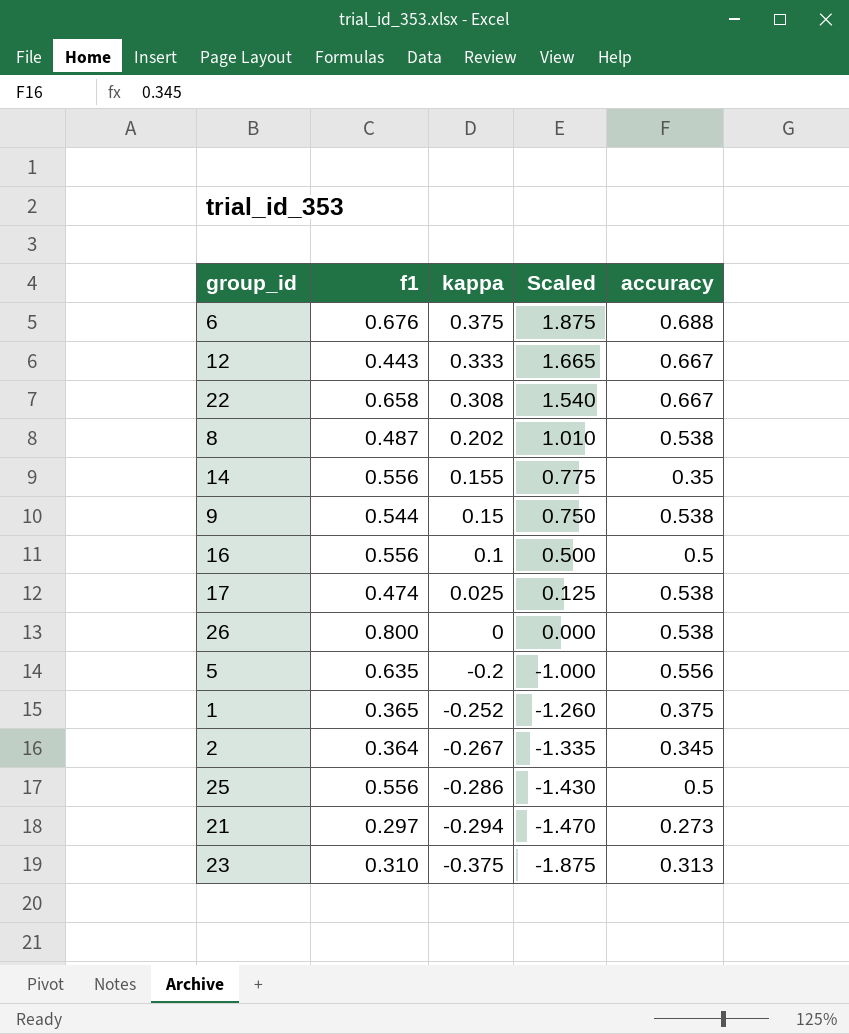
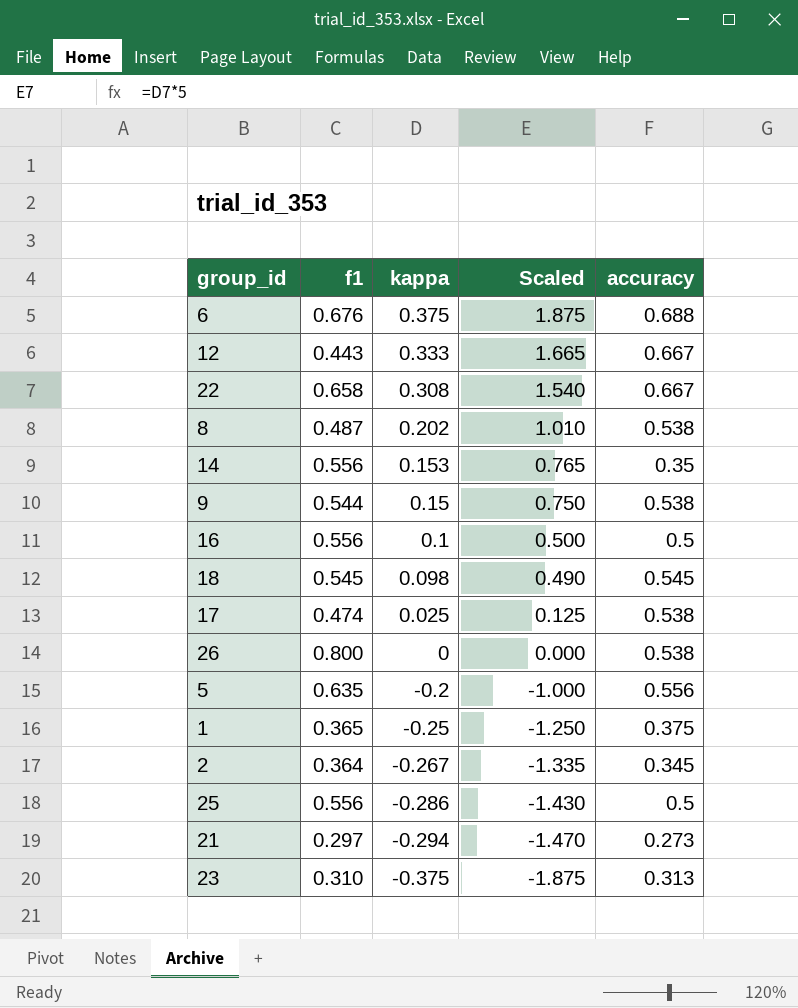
14 | kappa: 0.155 -> 0.153
14 | Scaled: 0.775 -> 0.765
row 18: none -> 0.545 | 0.098 | 0.490 | 0.545
1 | kappa: -0.252 -> -0.25
1 | Scaled: -1.260 -> -1.250

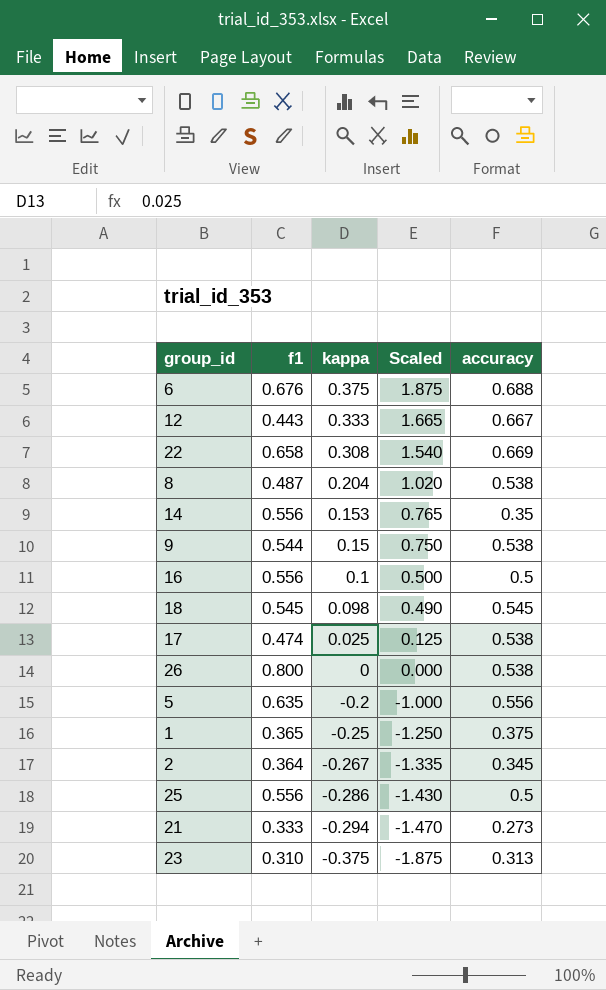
22 | accuracy: 0.667 -> 0.669
8 | kappa: 0.202 -> 0.204
8 | Scaled: 1.010 -> 1.020
21 | f1: 0.297 -> 0.333

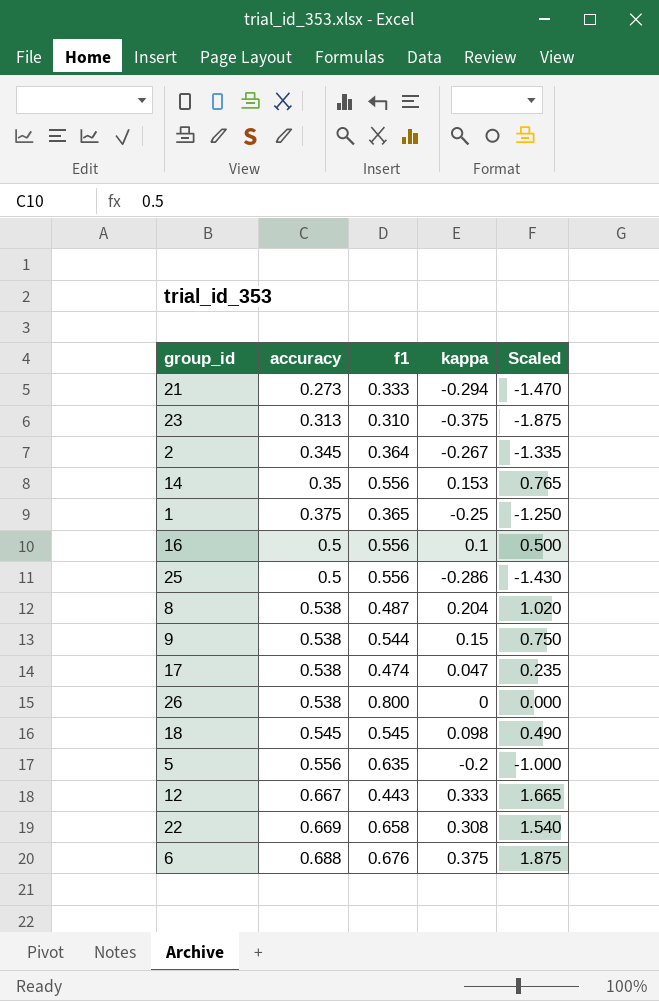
row order: kappa descending -> accuracy ascending
column accuracy | position: 5 -> 2
17 | kappa: 0.025 -> 0.047
17 | Scaled: 0.125 -> 0.235

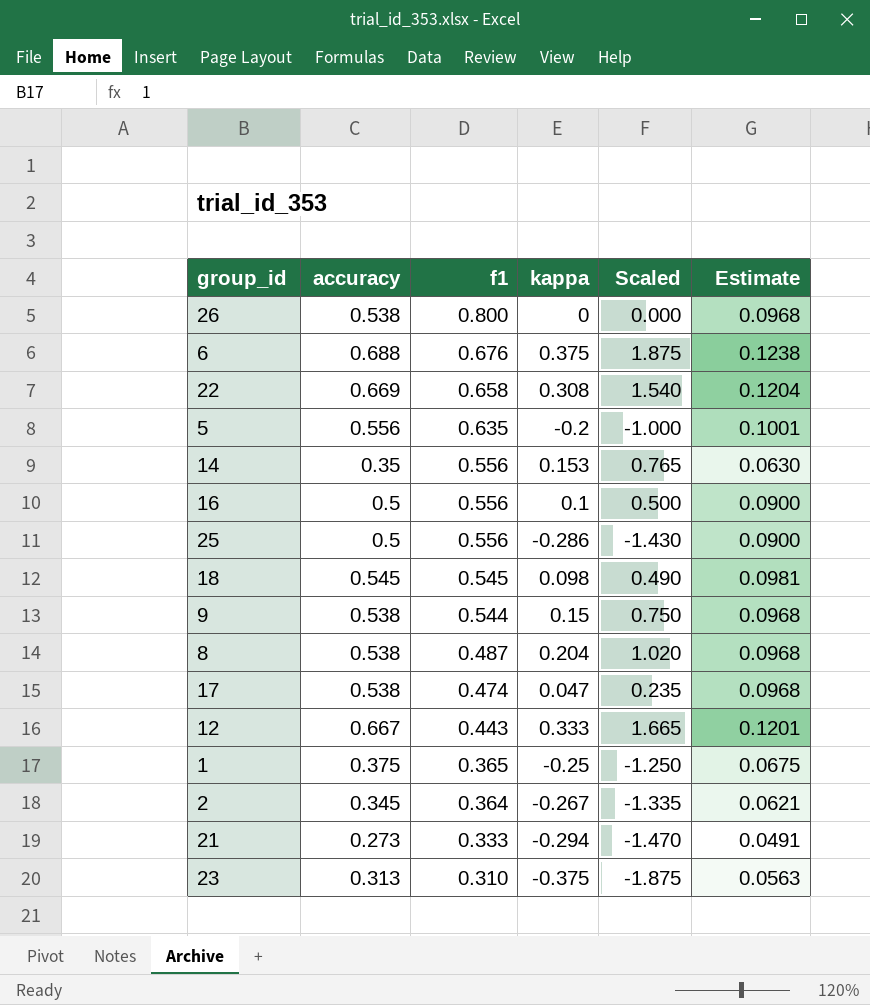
row order: accuracy ascending -> f1 descending
column Estimate | formula: none -> [accuracy] * 0.18

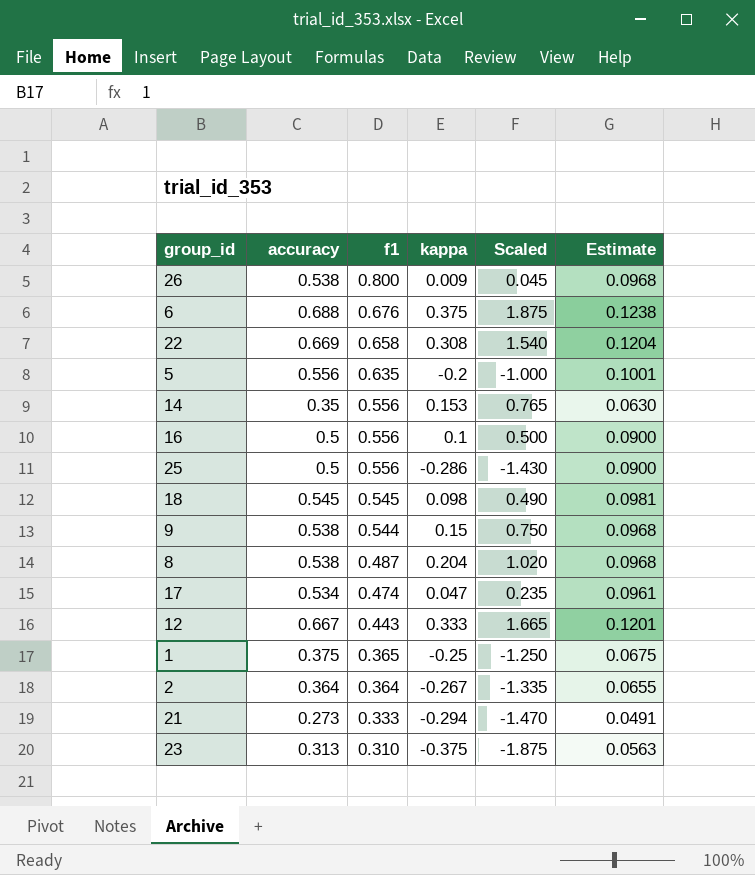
26 | kappa: 0 -> 0.009
26 | Scaled: 0.000 -> 0.045
17 | accuracy: 0.538 -> 0.534
17 | Estimate: 0.0968 -> 0.0961
2 | accuracy: 0.345 -> 0.364
2 | Estimate: 0.0621 -> 0.0655

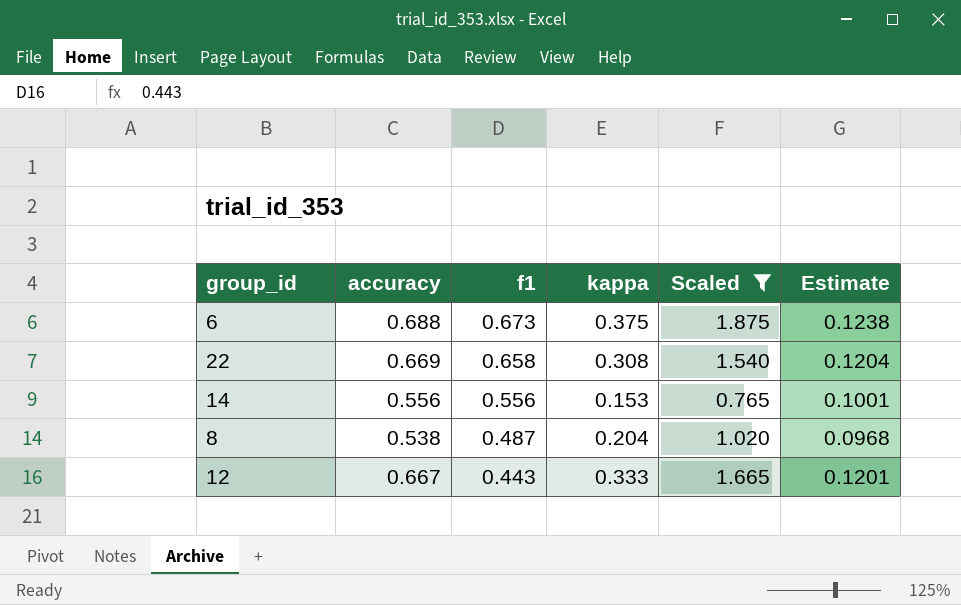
filter: none -> Scaled >= 0.765
6 | f1: 0.676 -> 0.673
14 | accuracy: 0.35 -> 0.556
14 | Estimate: 0.0630 -> 0.1001

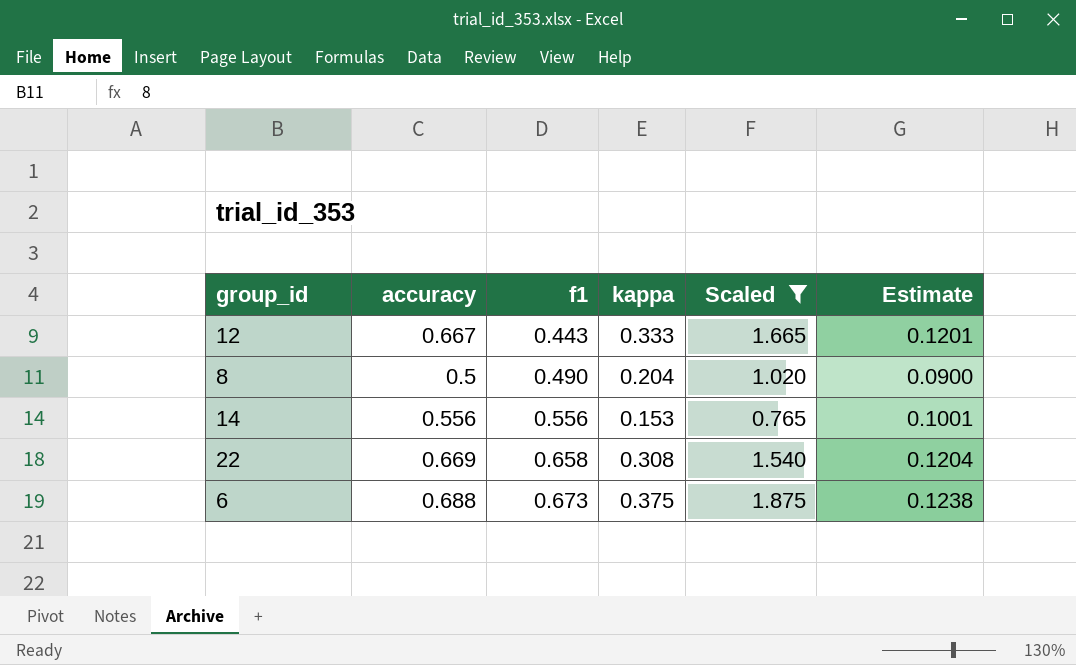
row order: f1 descending -> f1 ascending
8 | accuracy: 0.538 -> 0.5
8 | f1: 0.487 -> 0.490
8 | Estimate: 0.0968 -> 0.0900

